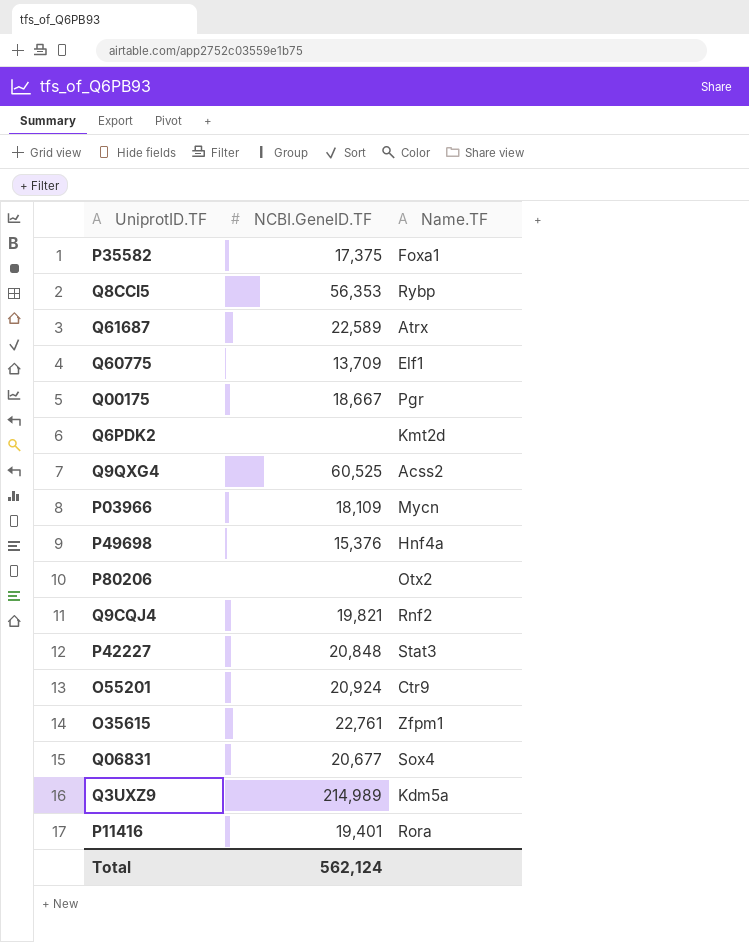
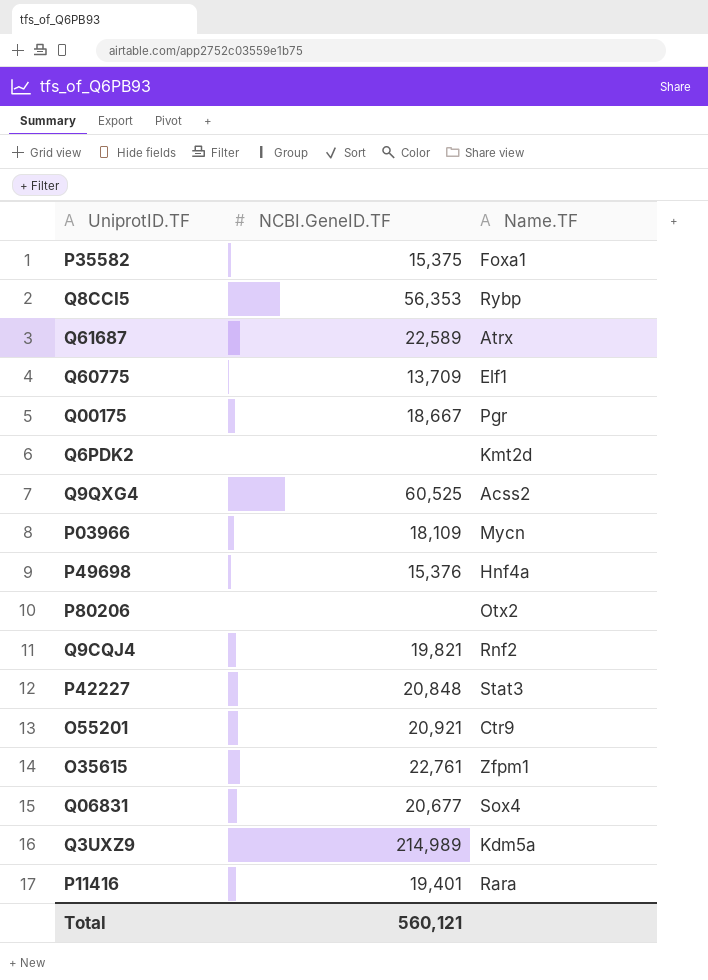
P35582 | NCBI.GeneID.TF: 17,375 -> 15,375
O55201 | NCBI.GeneID.TF: 20,924 -> 20,921
P11416 | Name.TF: Rora -> Rara
Total | NCBI.GeneID.TF: 562,124 -> 560,121

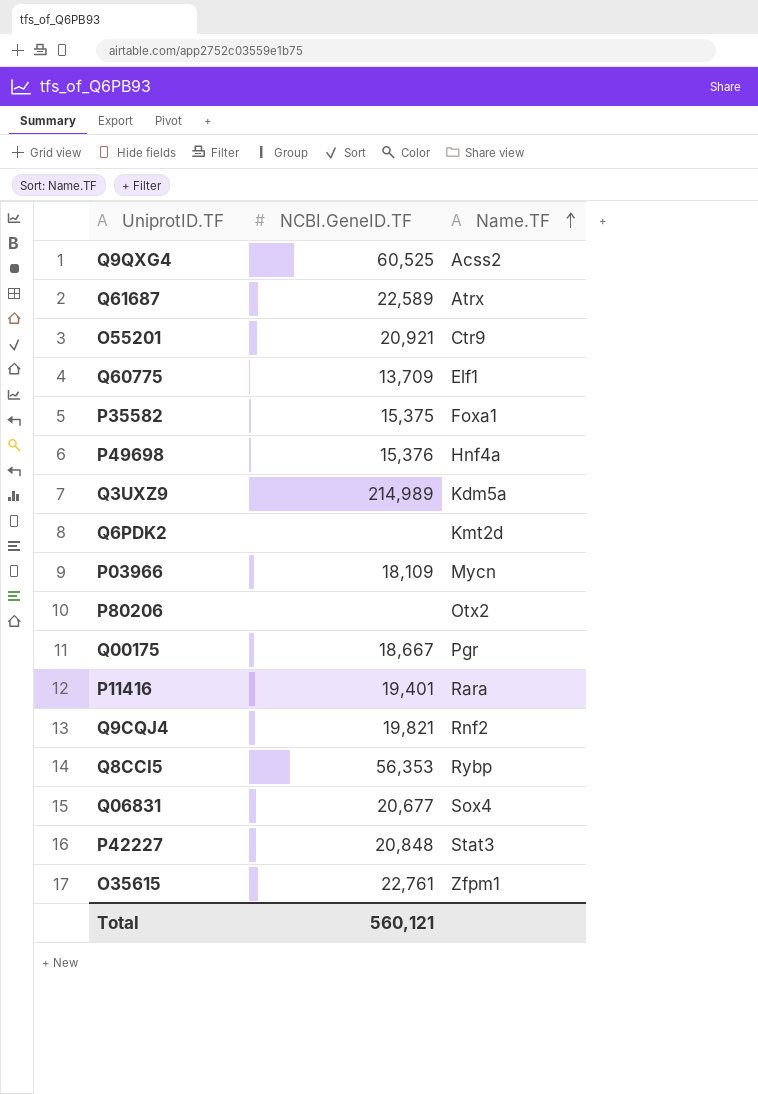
row order: none -> Name.TF ascending

